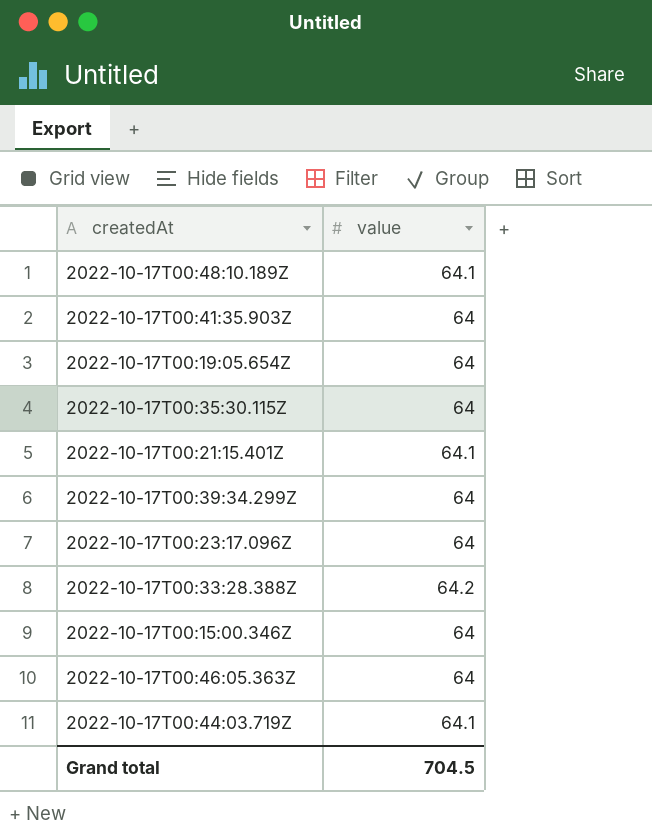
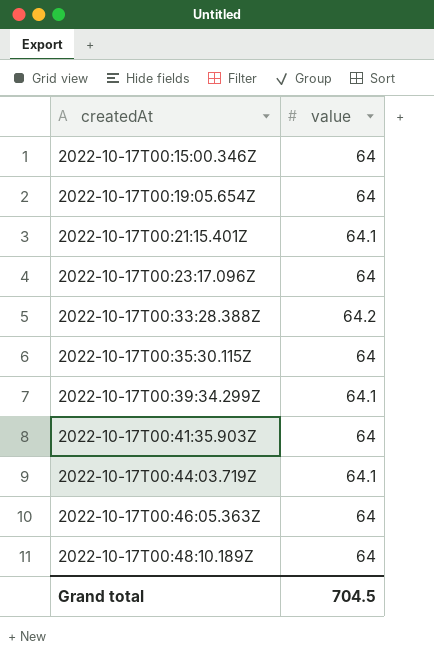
row order: none -> createdAt ascending
2022-10-17T00:39:34.299Z | value: 64 -> 64.1
2022-10-17T00:48:10.189Z | value: 64.1 -> 64

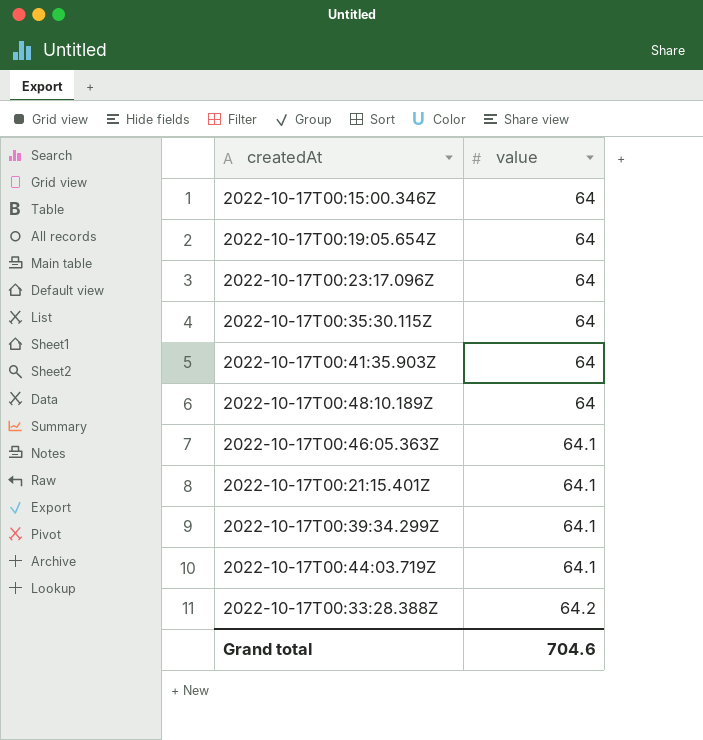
row order: createdAt ascending -> value ascending
2022-10-17T00:46:05.363Z | value: 64 -> 64.1
Grand total | value: 704.5 -> 704.6

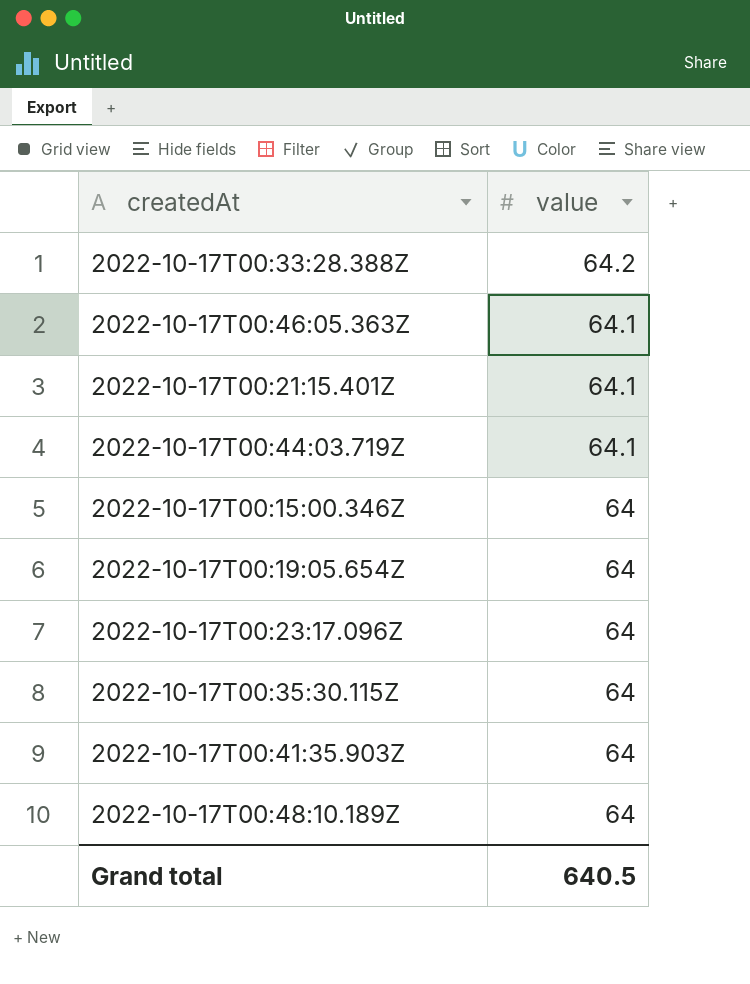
row order: value ascending -> value descending
row 2022-10-17T00:39:34.299Z: 64.1 -> none
Grand total | value: 704.6 -> 640.5

